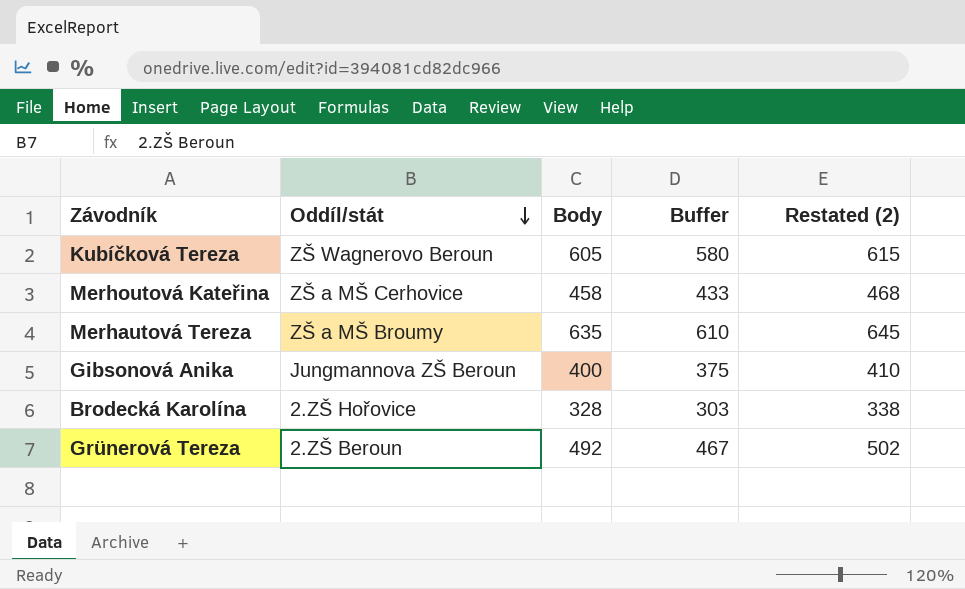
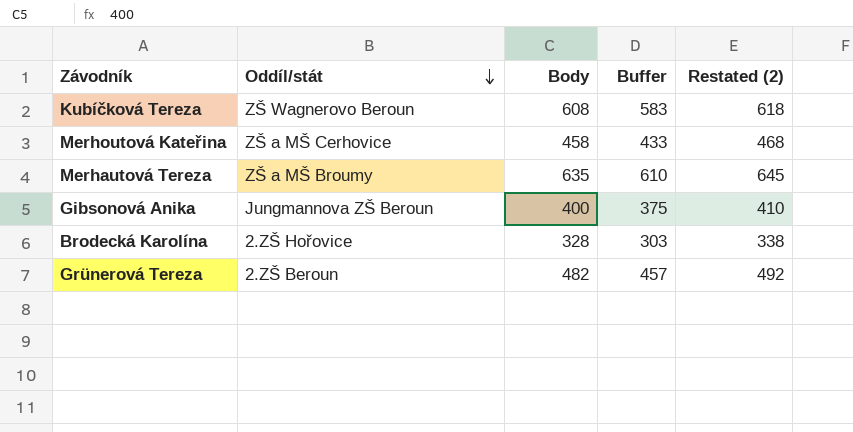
Kubíčková Tereza | Body: 605 -> 608
Kubíčková Tereza | Buffer: 580 -> 583
Kubíčková Tereza | Restated (2): 615 -> 618
Grünerová Tereza | Body: 492 -> 482
Grünerová Tereza | Buffer: 467 -> 457
Grünerová Tereza | Restated (2): 502 -> 492

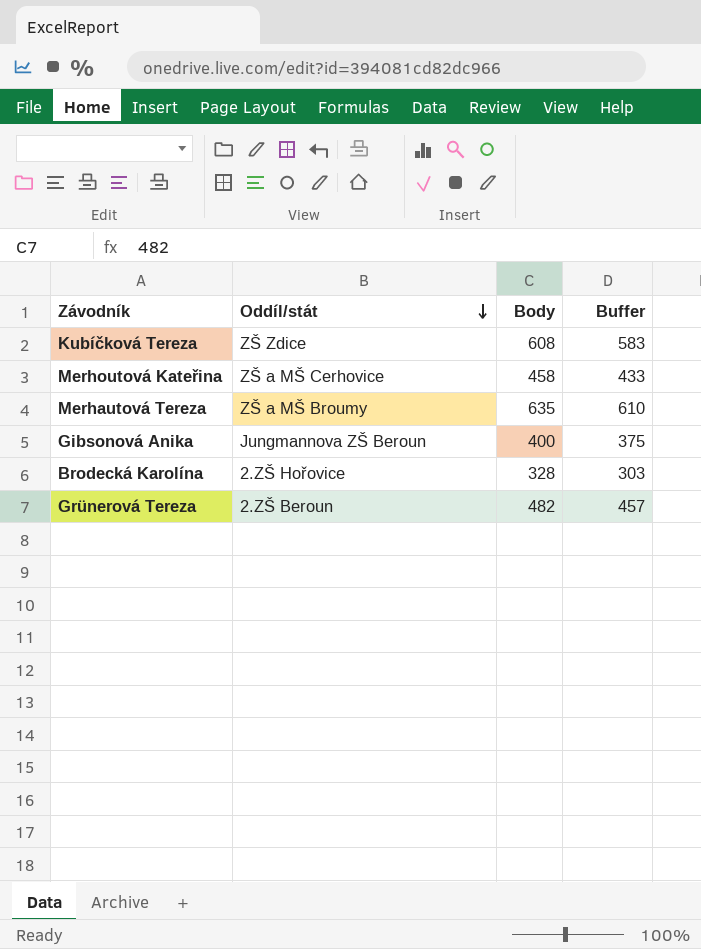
column Restated (2) | formula: [Body] + 10 -> none
Kubíčková Tereza | Oddíl/stát: ZŠ Wagnerovo Beroun -> ZŠ Zdice

